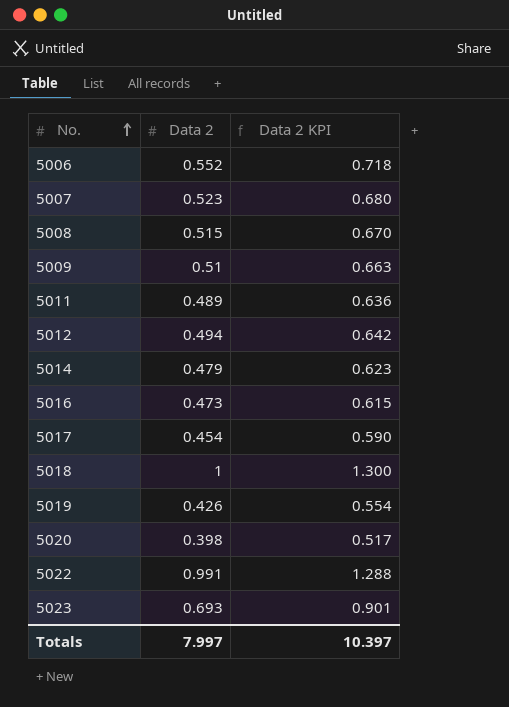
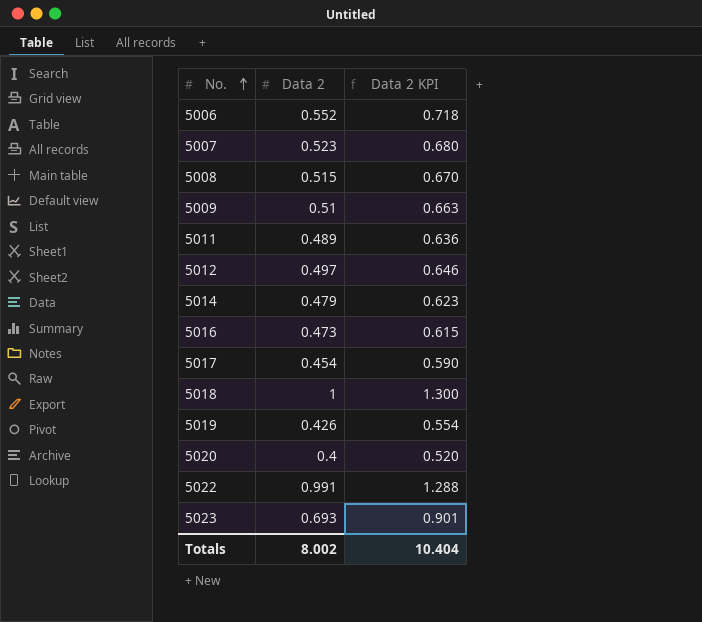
5012 | Data 2: 0.494 -> 0.497
5012 | Data 2 KPI: 0.642 -> 0.646
5020 | Data 2: 0.398 -> 0.4
5020 | Data 2 KPI: 0.517 -> 0.520
Totals | Data 2: 7.997 -> 8.002
Totals | Data 2 KPI: 10.397 -> 10.404

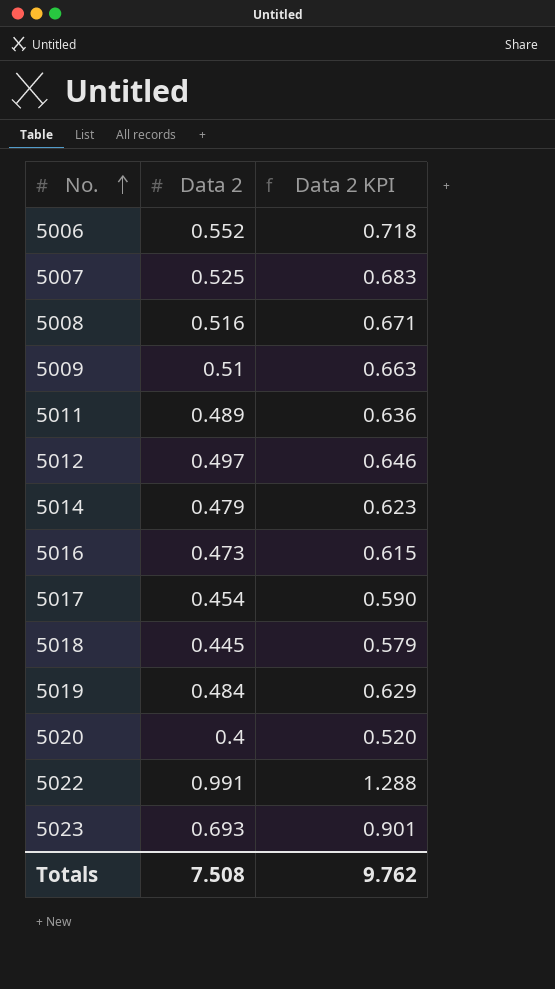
5007 | Data 2: 0.523 -> 0.525
5007 | Data 2 KPI: 0.680 -> 0.683
5008 | Data 2: 0.515 -> 0.516
5008 | Data 2 KPI: 0.670 -> 0.671
5018 | Data 2: 1 -> 0.445
5018 | Data 2 KPI: 1.300 -> 0.579
5019 | Data 2: 0.426 -> 0.484
5019 | Data 2 KPI: 0.554 -> 0.629
Totals | Data 2: 8.002 -> 7.508
Totals | Data 2 KPI: 10.404 -> 9.762

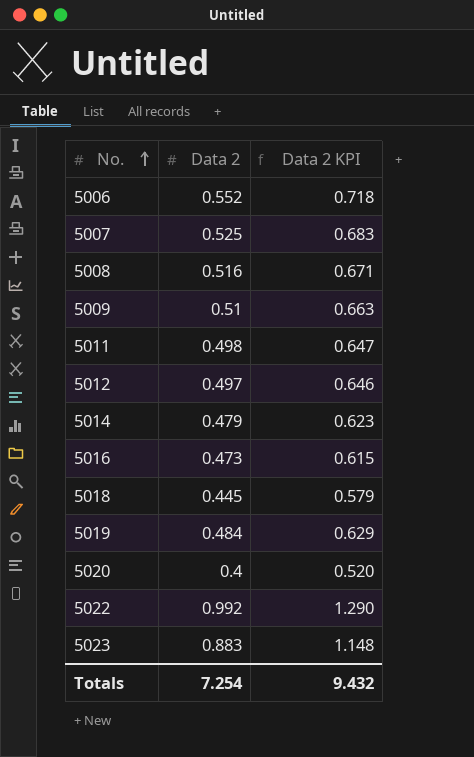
row 5017: 0.454 | 0.590 -> none
5011 | Data 2: 0.489 -> 0.498
5011 | Data 2 KPI: 0.636 -> 0.647
5022 | Data 2: 0.991 -> 0.992
5022 | Data 2 KPI: 1.288 -> 1.290
5023 | Data 2: 0.693 -> 0.883
5023 | Data 2 KPI: 0.901 -> 1.148
Totals | Data 2: 7.508 -> 7.254
Totals | Data 2 KPI: 9.762 -> 9.432

